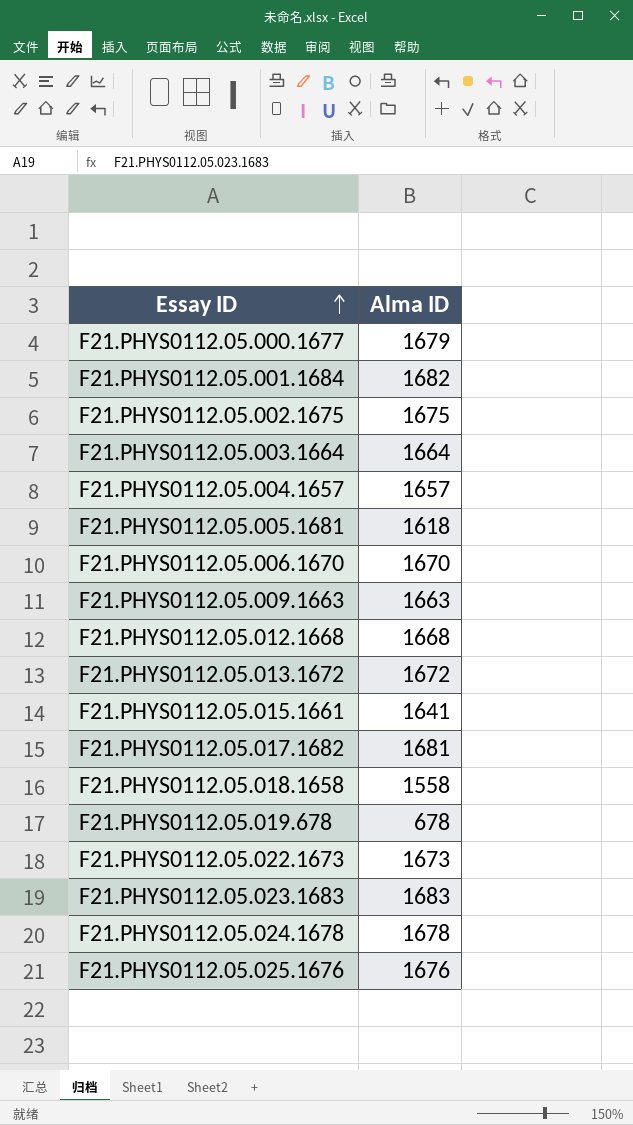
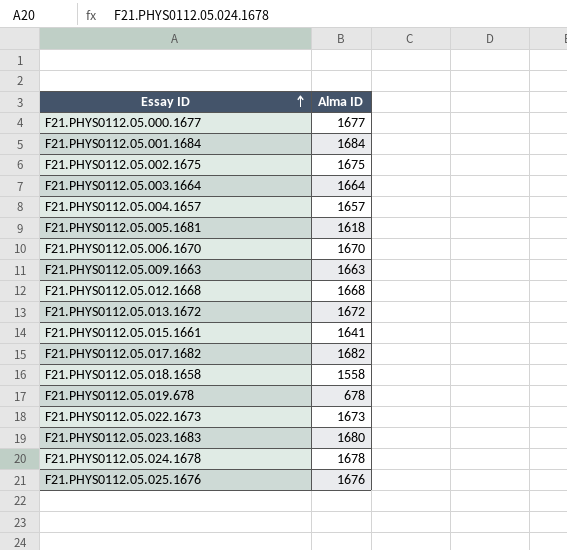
F21.PHYS0112.05.000.1677 | Alma ID: 1679 -> 1677
F21.PHYS0112.05.001.1684 | Alma ID: 1682 -> 1684
F21.PHYS0112.05.017.1682 | Alma ID: 1681 -> 1682
F21.PHYS0112.05.023.1683 | Alma ID: 1683 -> 1680

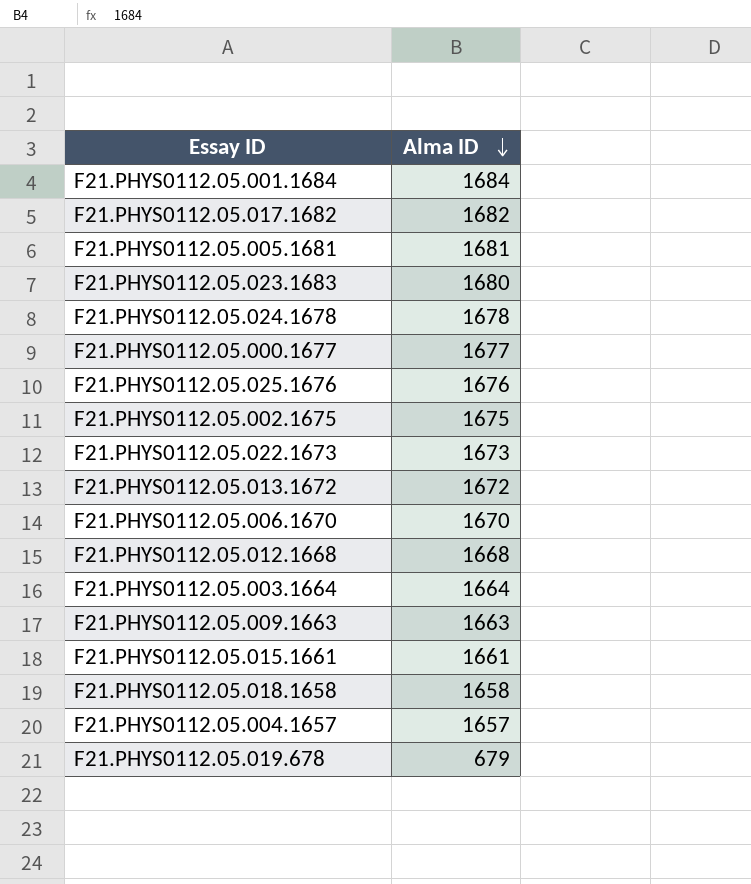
row order: Essay ID ascending -> Alma ID descending
F21.PHYS0112.05.005.1681 | Alma ID: 1618 -> 1681
F21.PHYS0112.05.015.1661 | Alma ID: 1641 -> 1661
F21.PHYS0112.05.018.1658 | Alma ID: 1558 -> 1658
F21.PHYS0112.05.019.678 | Alma ID: 678 -> 679

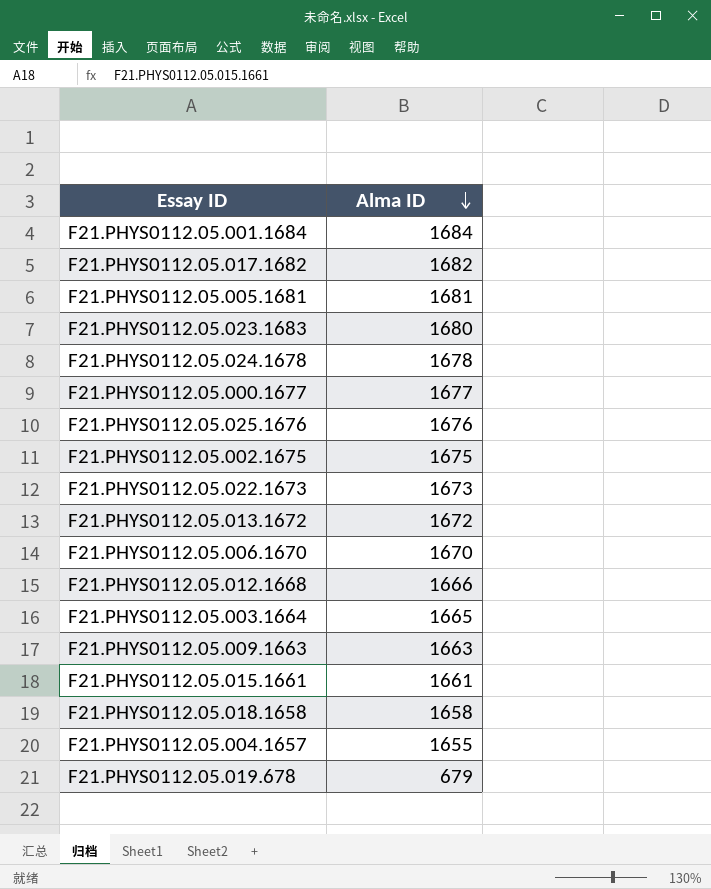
F21.PHYS0112.05.012.1668 | Alma ID: 1668 -> 1666
F21.PHYS0112.05.003.1664 | Alma ID: 1664 -> 1665
F21.PHYS0112.05.004.1657 | Alma ID: 1657 -> 1655

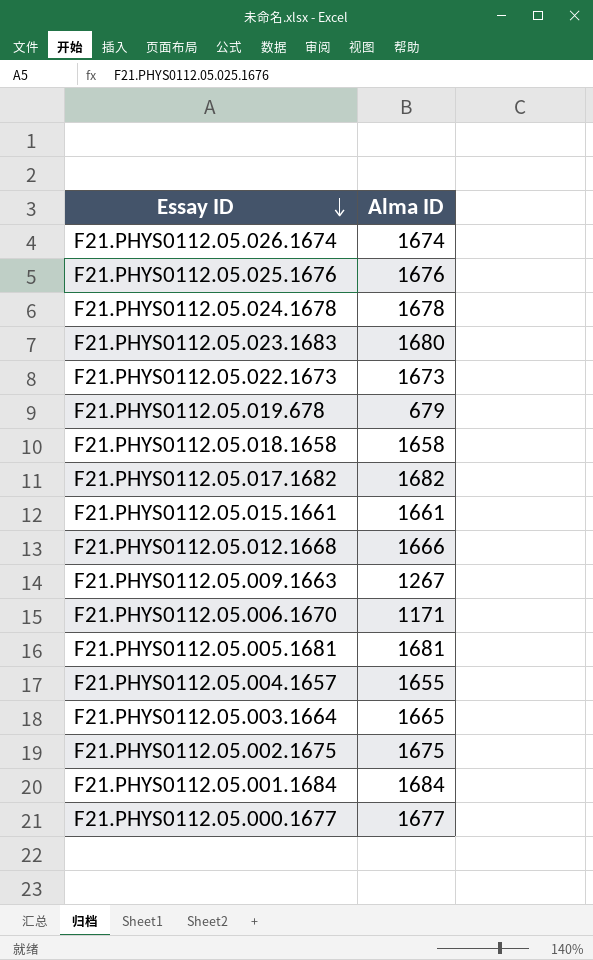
row order: Alma ID descending -> Essay ID descending
row F21.PHYS0112.05.013.1672: 1672 -> none
row F21.PHYS0112.05.026.1674: none -> 1674
F21.PHYS0112.05.009.1663 | Alma ID: 1663 -> 1267
F21.PHYS0112.05.006.1670 | Alma ID: 1670 -> 1171

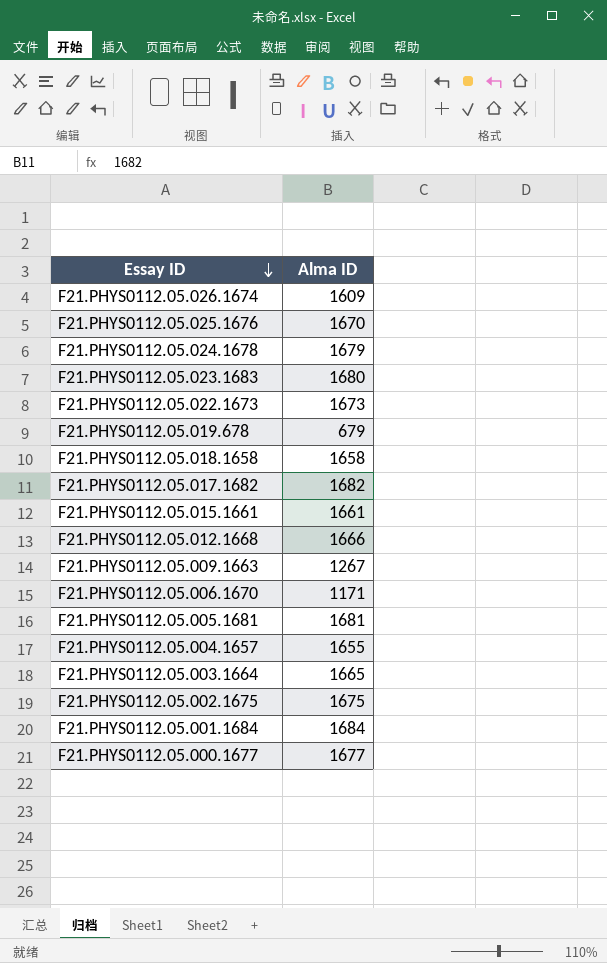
F21.PHYS0112.05.026.1674 | Alma ID: 1674 -> 1609
F21.PHYS0112.05.025.1676 | Alma ID: 1676 -> 1670
F21.PHYS0112.05.024.1678 | Alma ID: 1678 -> 1679

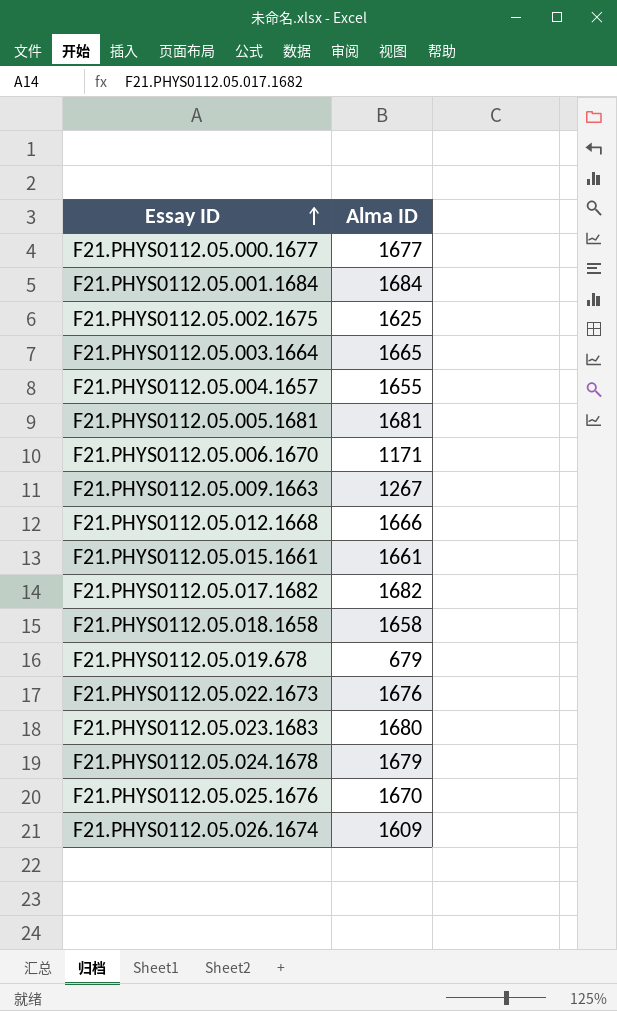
row order: Essay ID descending -> Essay ID ascending
F21.PHYS0112.05.002.1675 | Alma ID: 1675 -> 1625
F21.PHYS0112.05.022.1673 | Alma ID: 1673 -> 1676

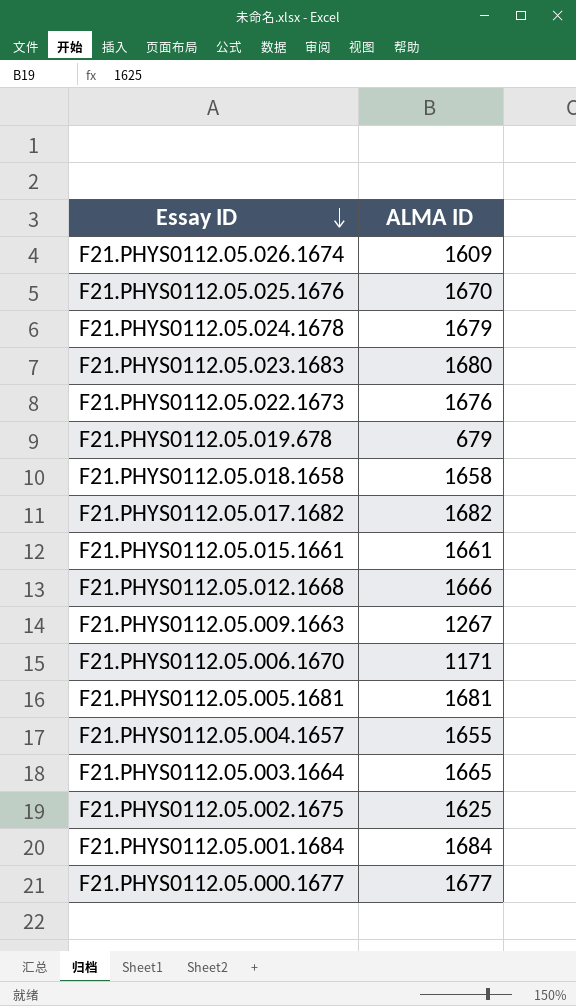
row order: Essay ID ascending -> Essay ID descending
column name: Alma ID -> ALMA ID

